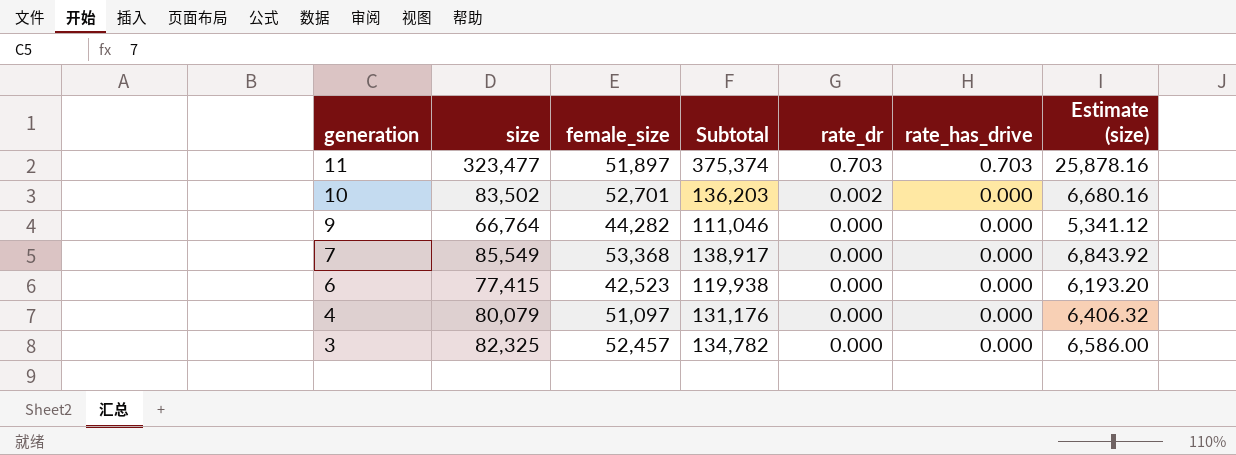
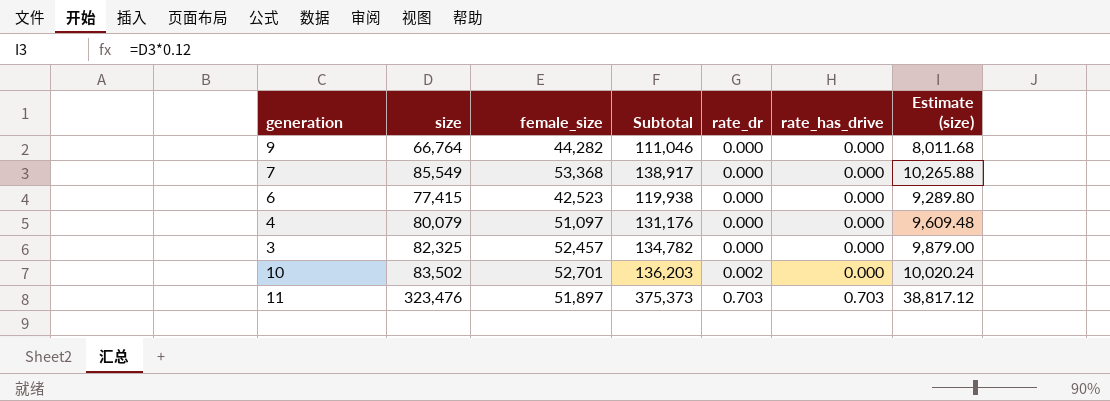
row order: generation descending -> rate_dr ascending
column Estimate (size) | formula: [size] * 0.08 -> [size] * 0.12
11 | size: 323,477 -> 323,476
11 | Subtotal: 375,374 -> 375,373

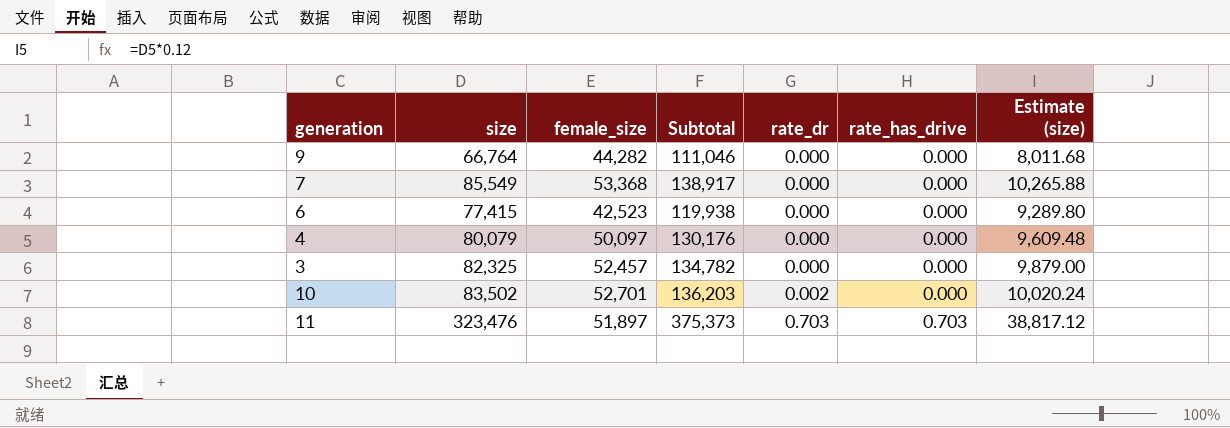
4 | female_size: 51,097 -> 50,097
4 | Subtotal: 131,176 -> 130,176

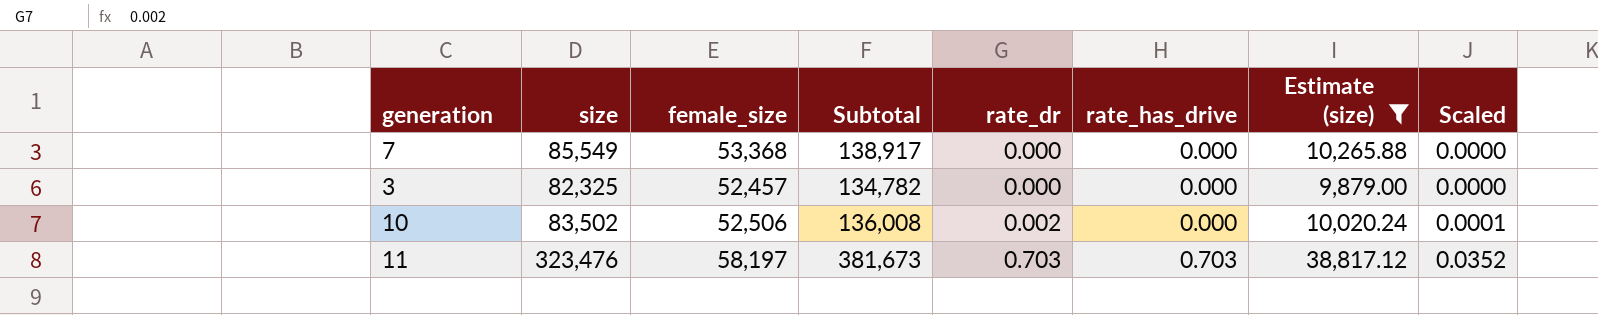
filter: none -> Estimate (size) >= 9,879.00
column Scaled | formula: none -> [rate_dr] * 0.05
10 | female_size: 52,701 -> 52,506
10 | Subtotal: 136,203 -> 136,008
11 | female_size: 51,897 -> 58,197
11 | Subtotal: 375,373 -> 381,673

